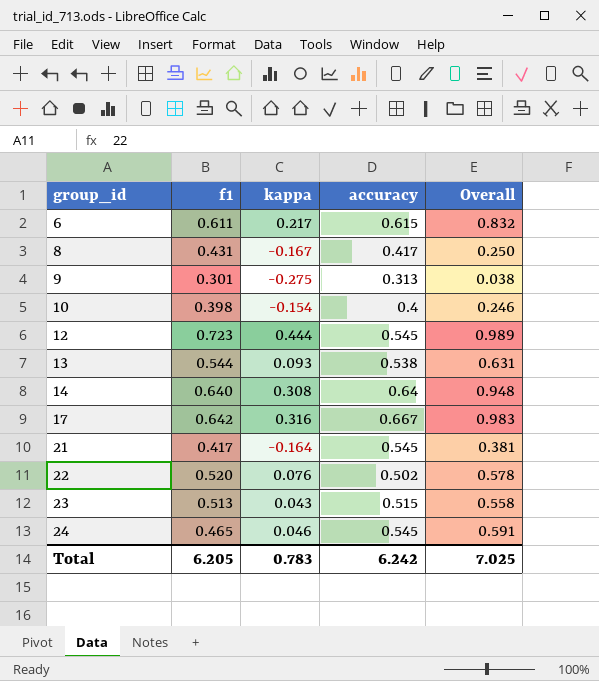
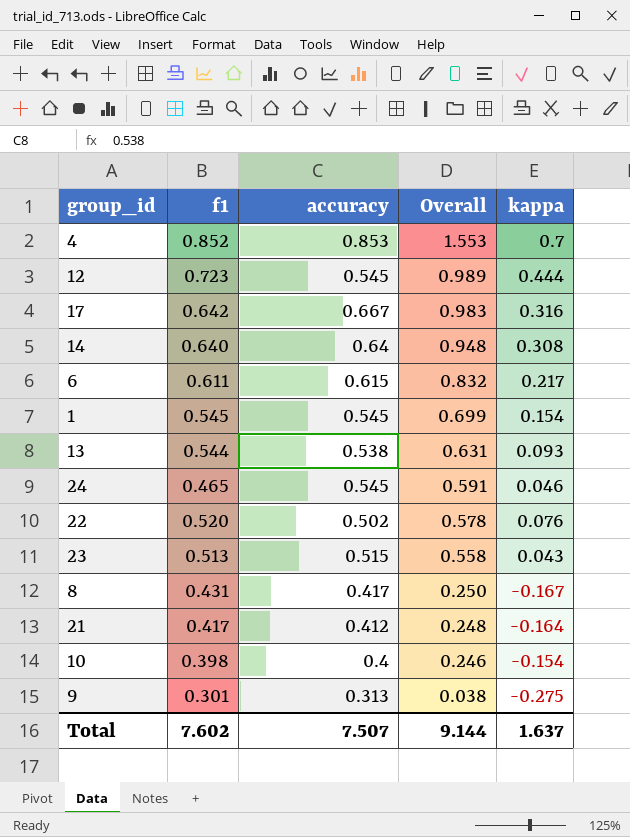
row order: group_id ascending -> Overall descending
column kappa | position: 3 -> 5
row 4: none -> 0.852 | 0.853 | 1.553 | 0.7
row 1: none -> 0.545 | 0.545 | 0.699 | 0.154
21 | accuracy: 0.545 -> 0.412
21 | Overall: 0.381 -> 0.248
Total | f1: 6.205 -> 7.602
Total | accuracy: 6.242 -> 7.507
Total | Overall: 7.025 -> 9.144
Total | kappa: 0.783 -> 1.637

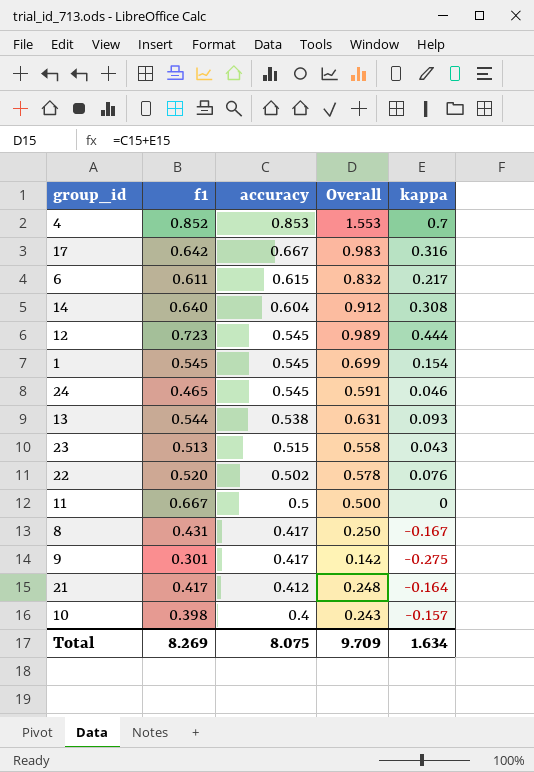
row order: Overall descending -> accuracy descending
14 | accuracy: 0.64 -> 0.604
14 | Overall: 0.948 -> 0.912
row 11: none -> 0.667 | 0.5 | 0.500 | 0
9 | accuracy: 0.313 -> 0.417
9 | Overall: 0.038 -> 0.142
10 | Overall: 0.246 -> 0.243
10 | kappa: -0.154 -> -0.157
Total | f1: 7.602 -> 8.269
Total | accuracy: 7.507 -> 8.075
Total | Overall: 9.144 -> 9.709
Total | kappa: 1.637 -> 1.634

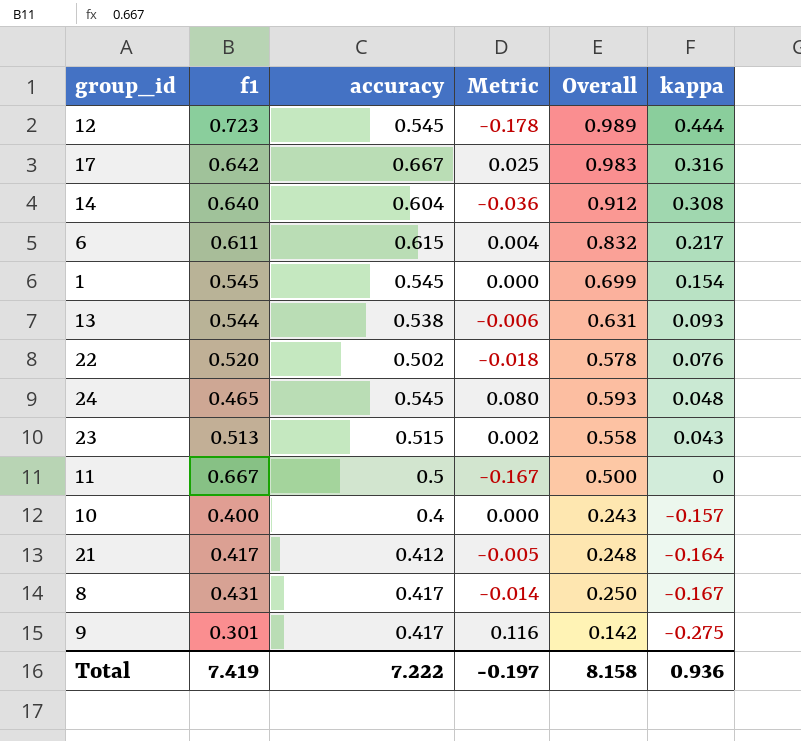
row order: accuracy descending -> kappa descending
column Metric | formula: none -> [accuracy] - [f1]
row 4: 0.852 | 0.853 | 1.553 | 0.7 -> none
24 | Overall: 0.591 -> 0.593
24 | kappa: 0.046 -> 0.048
10 | f1: 0.398 -> 0.400
Total | f1: 8.269 -> 7.419
Total | accuracy: 8.075 -> 7.222
Total | Overall: 9.709 -> 8.158
Total | kappa: 1.634 -> 0.936

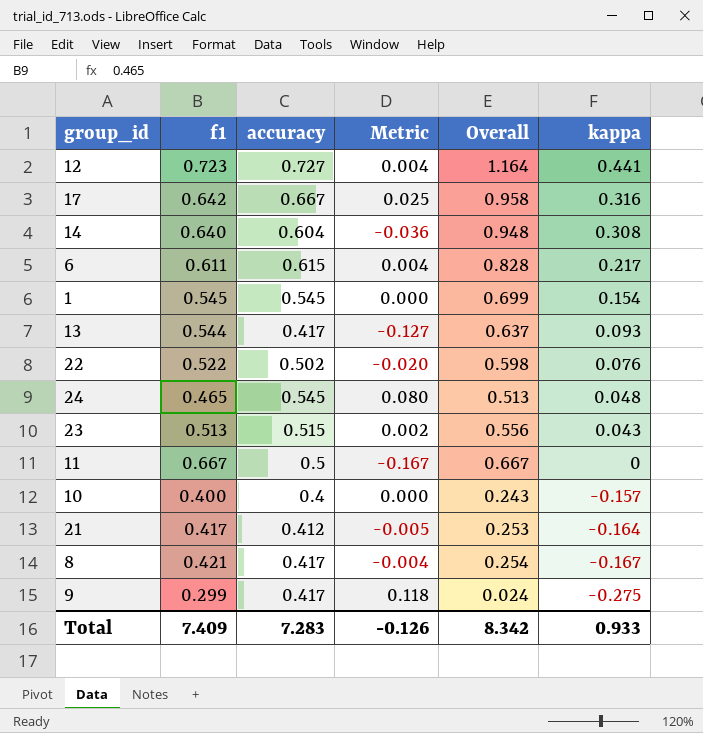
column Overall | formula: [accuracy] + [kappa] -> [f1] + [kappa]
12 | accuracy: 0.545 -> 0.727
12 | Metric: -0.178 -> 0.004
12 | kappa: 0.444 -> 0.441
13 | accuracy: 0.538 -> 0.417
13 | Metric: -0.006 -> -0.127
22 | f1: 0.520 -> 0.522
22 | Metric: -0.018 -> -0.020
8 | f1: 0.431 -> 0.421
8 | Metric: -0.014 -> -0.004
9 | f1: 0.301 -> 0.299
9 | Metric: 0.116 -> 0.118
Total | f1: 7.419 -> 7.409
Total | accuracy: 7.222 -> 7.283
Total | Metric: -0.197 -> -0.126
Total | Overall: 8.158 -> 8.342
Total | kappa: 0.936 -> 0.933

